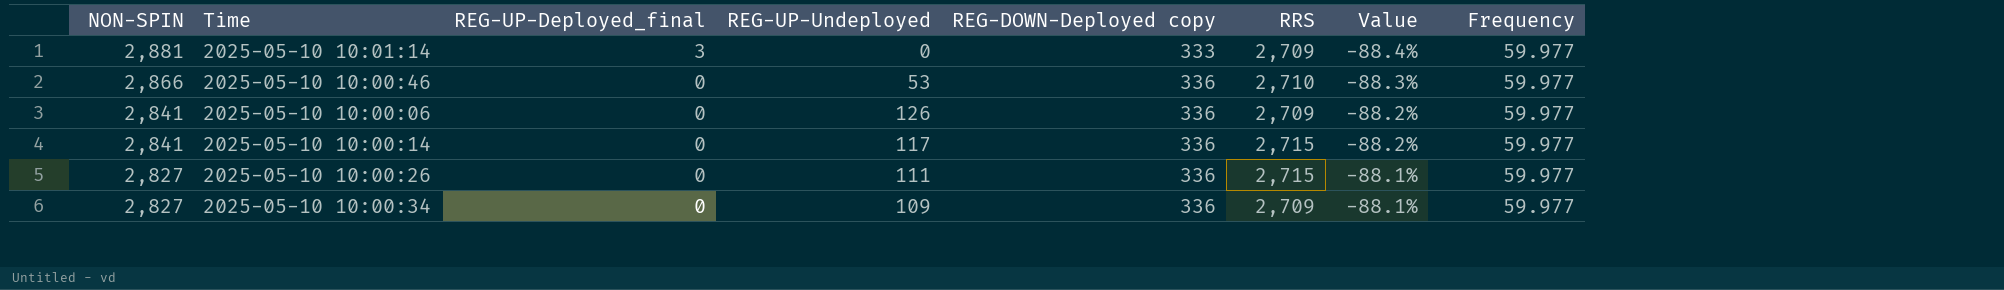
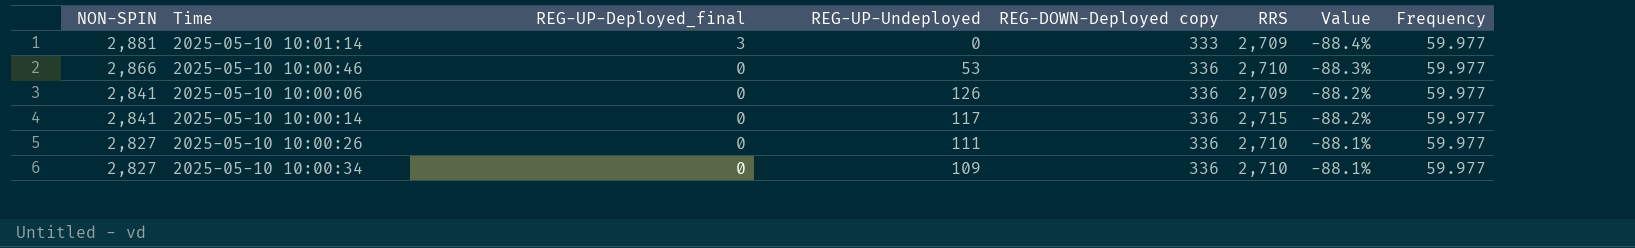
2025-05-10 10:00:26 | RRS: 2,715 -> 2,710
2025-05-10 10:00:34 | RRS: 2,709 -> 2,710

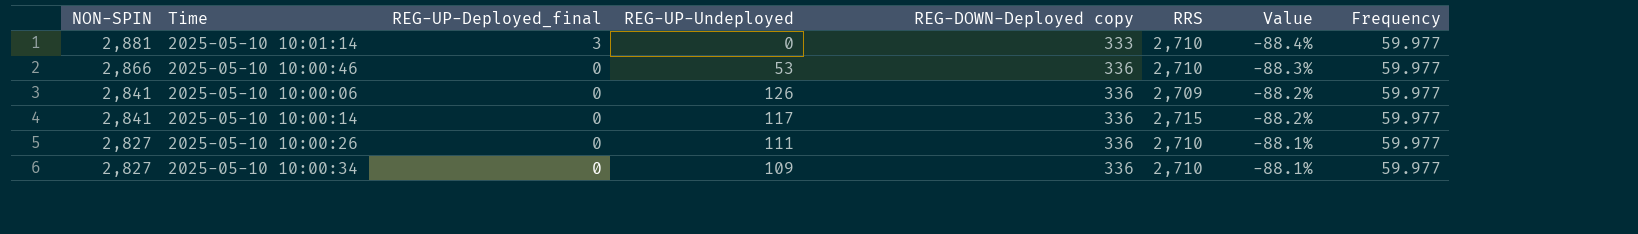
2025-05-10 10:01:14 | RRS: 2,709 -> 2,710

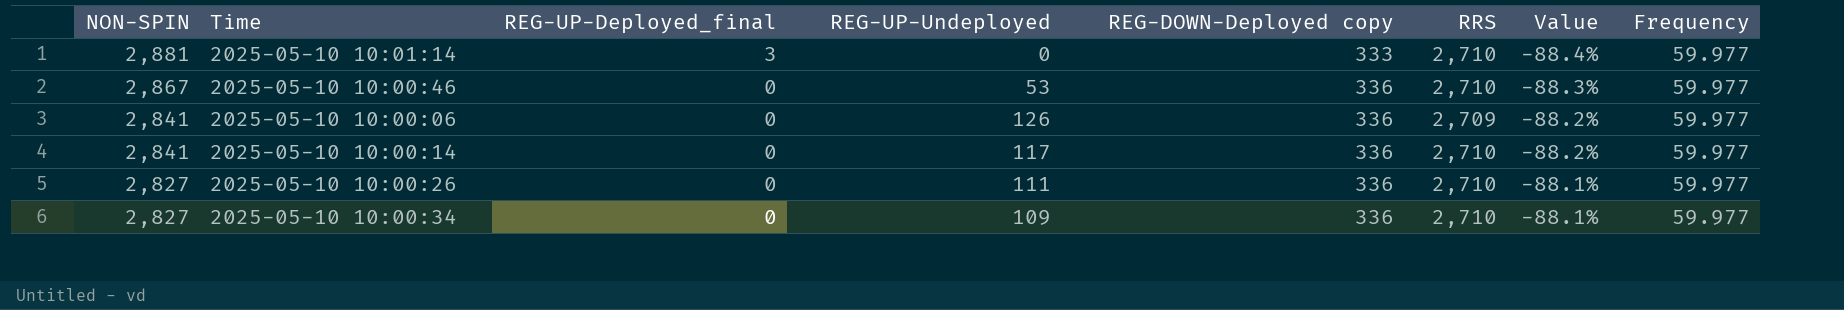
2025-05-10 10:00:46 | NON-SPIN: 2,866 -> 2,867
2025-05-10 10:00:14 | RRS: 2,715 -> 2,710

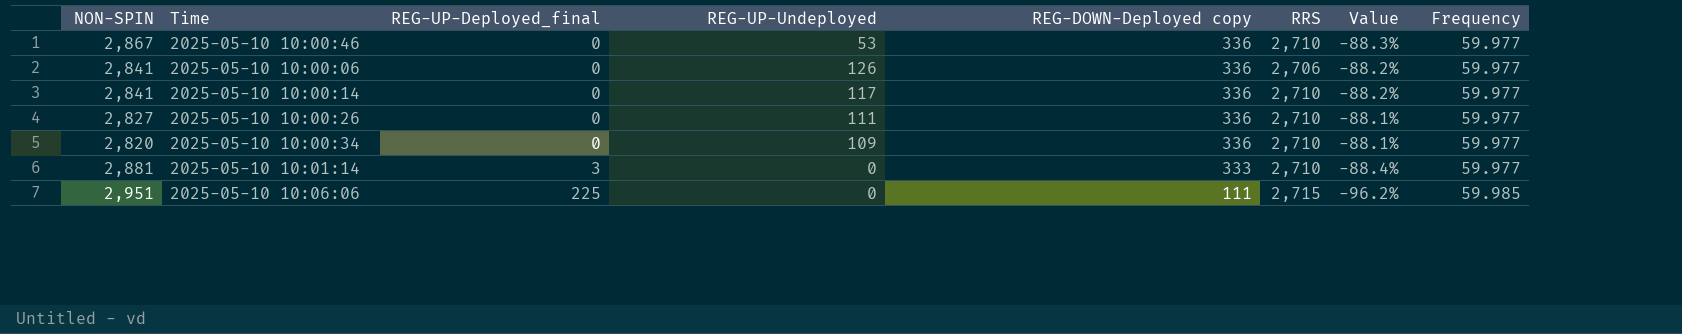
row order: NON-SPIN descending -> REG-UP-Deployed_final ascending
2025-05-10 10:00:06 | RRS: 2,709 -> 2,706
2025-05-10 10:00:34 | NON-SPIN: 2,827 -> 2,820
row 2025-05-10 10:06:06: none -> 2,951 | 225 | 0 | 111 | 2,715 | -96.2% | 59.985

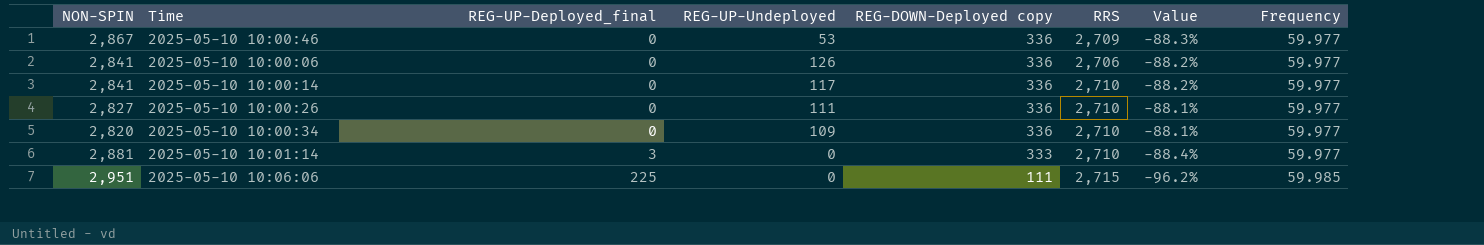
2025-05-10 10:00:46 | RRS: 2,710 -> 2,709

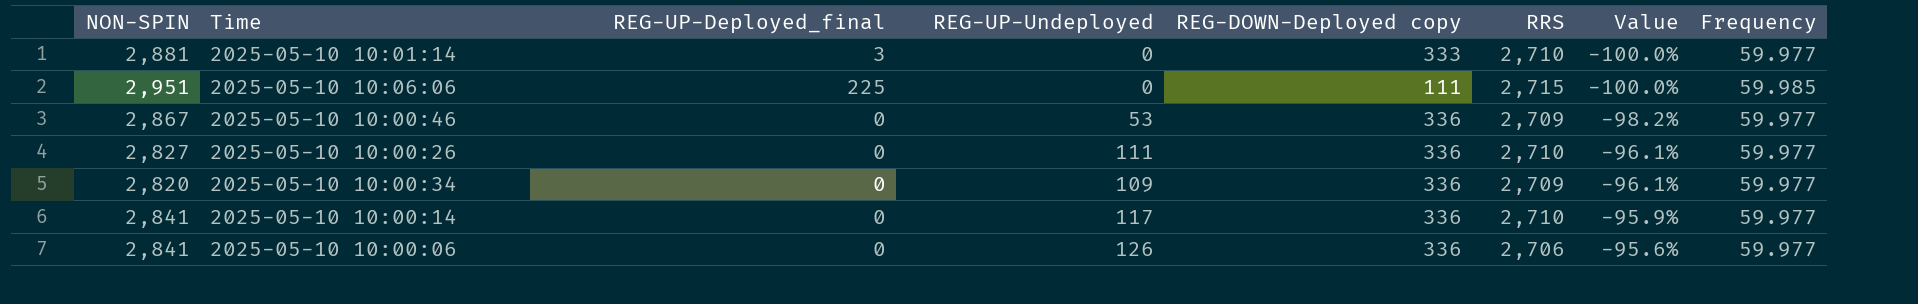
row order: REG-UP-Deployed_final ascending -> Value ascending
column Value | formula: ([REG-DOWN-Deployed copy] - [NON-SPIN]) / [NON-SPIN] -> ([REG-UP-Undeployed] - [NON-SPIN]) / [NON-SPIN]
2025-05-10 10:00:34 | RRS: 2,710 -> 2,709

